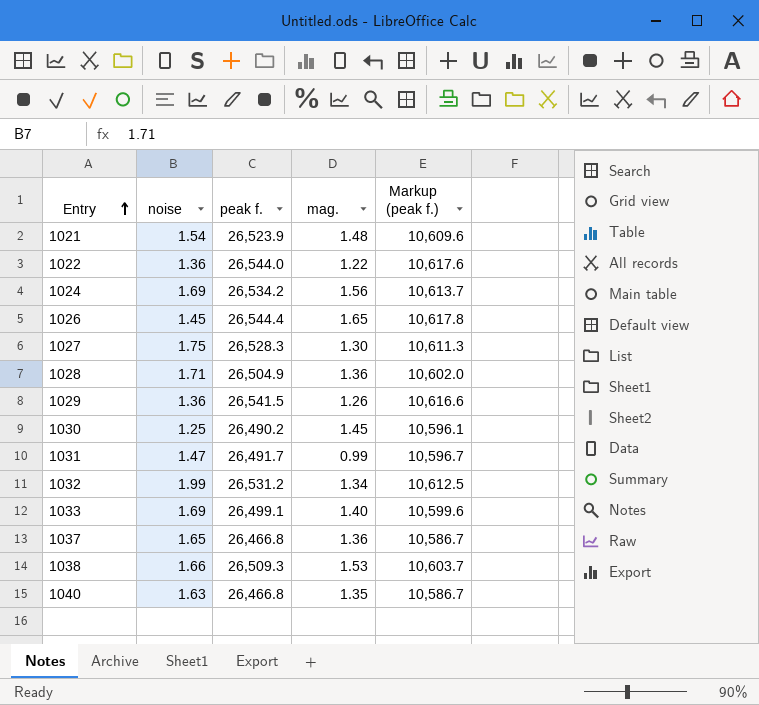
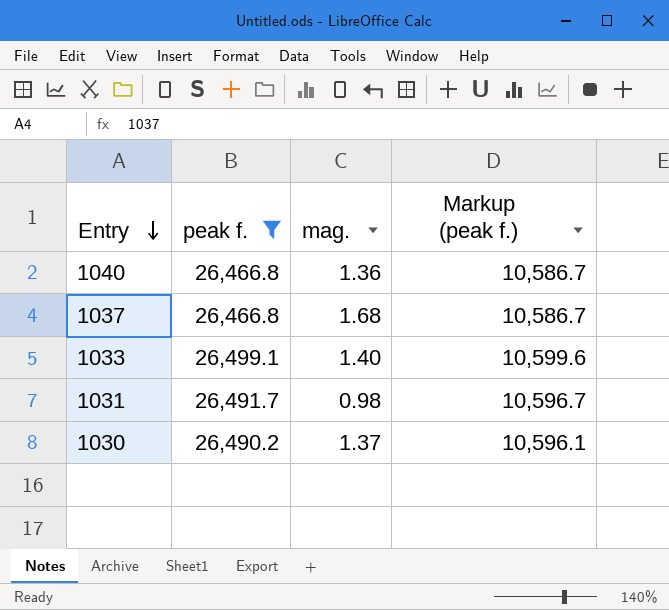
filter: none -> peak f. <= 26,499.1
row order: Entry ascending -> Entry descending
column noise | position: 2 -> none
1040 | mag.: 1.35 -> 1.36
1037 | mag.: 1.36 -> 1.68
1031 | mag.: 0.99 -> 0.98
1030 | mag.: 1.45 -> 1.37

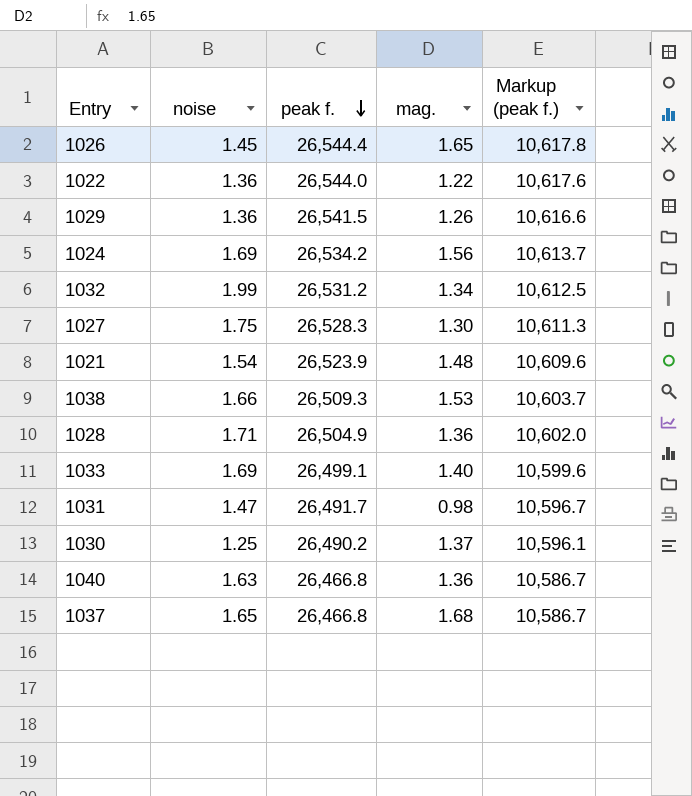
filter: peak f. <= 26,499.1 -> none
row order: Entry descending -> peak f. descending
column noise | position: none -> 2

